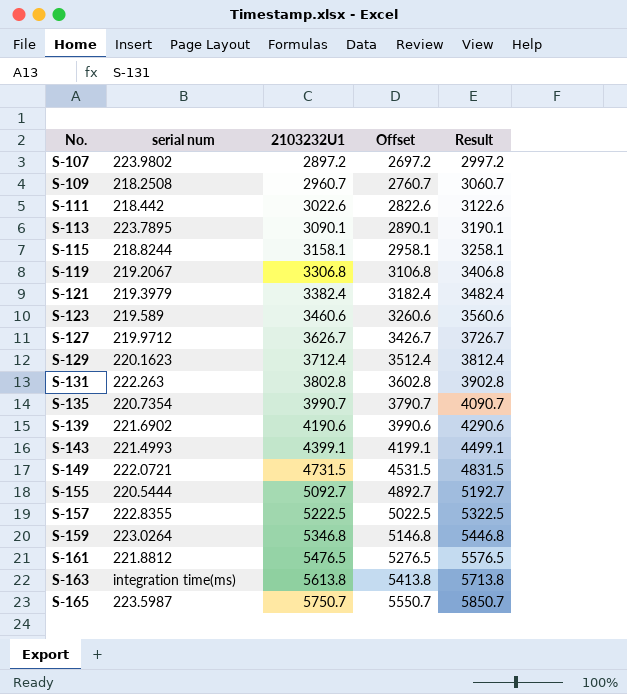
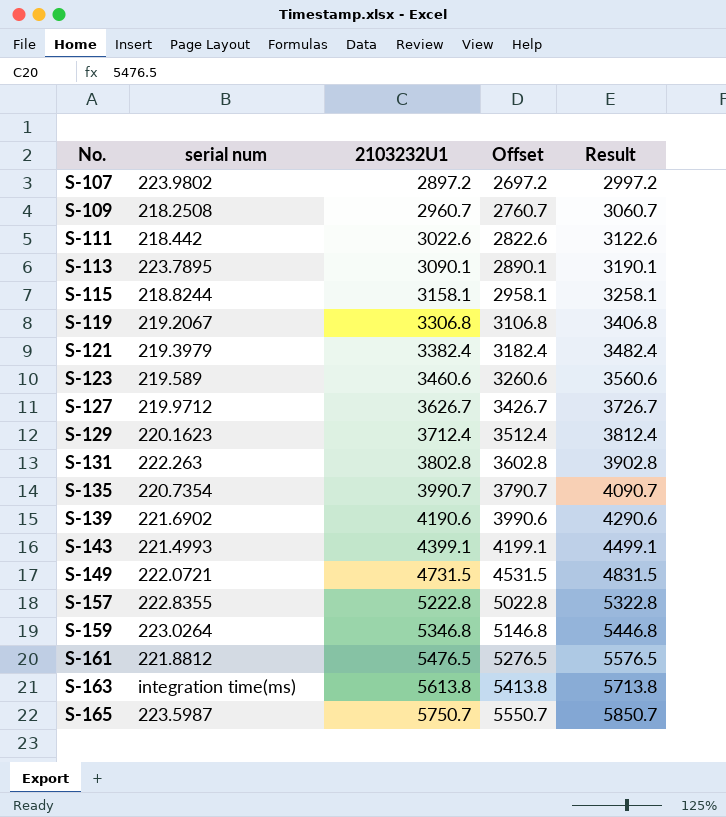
row S-155: 220.5444 | 5092.7 | 4892.7 | 5192.7 -> none
S-157 | 2103232U1: 5222.5 -> 5222.8
S-157 | Offset: 5022.5 -> 5022.8
S-157 | Result: 5322.5 -> 5322.8

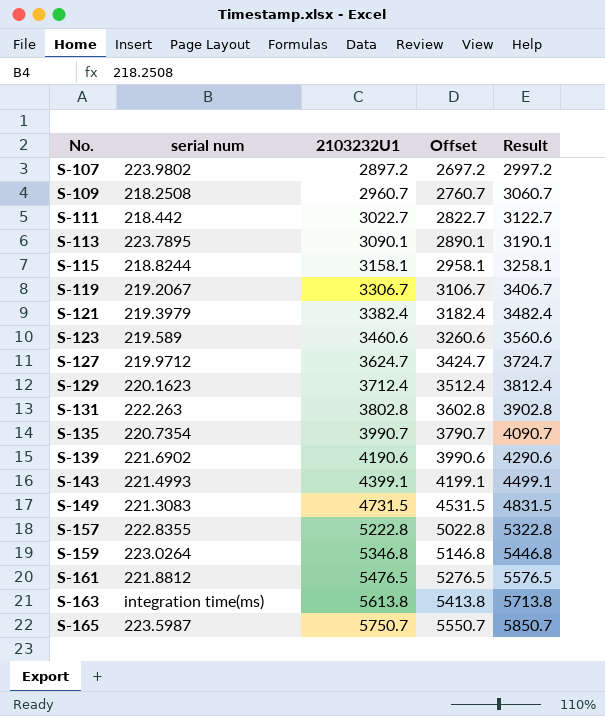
S-111 | 2103232U1: 3022.6 -> 3022.7
S-111 | Offset: 2822.6 -> 2822.7
S-111 | Result: 3122.6 -> 3122.7
S-119 | 2103232U1: 3306.8 -> 3306.7
S-119 | Offset: 3106.8 -> 3106.7
S-119 | Result: 3406.8 -> 3406.7
S-127 | 2103232U1: 3626.7 -> 3624.7
S-127 | Offset: 3426.7 -> 3424.7
S-127 | Result: 3726.7 -> 3724.7
S-149 | serial num: 222.0721 -> 221.3083

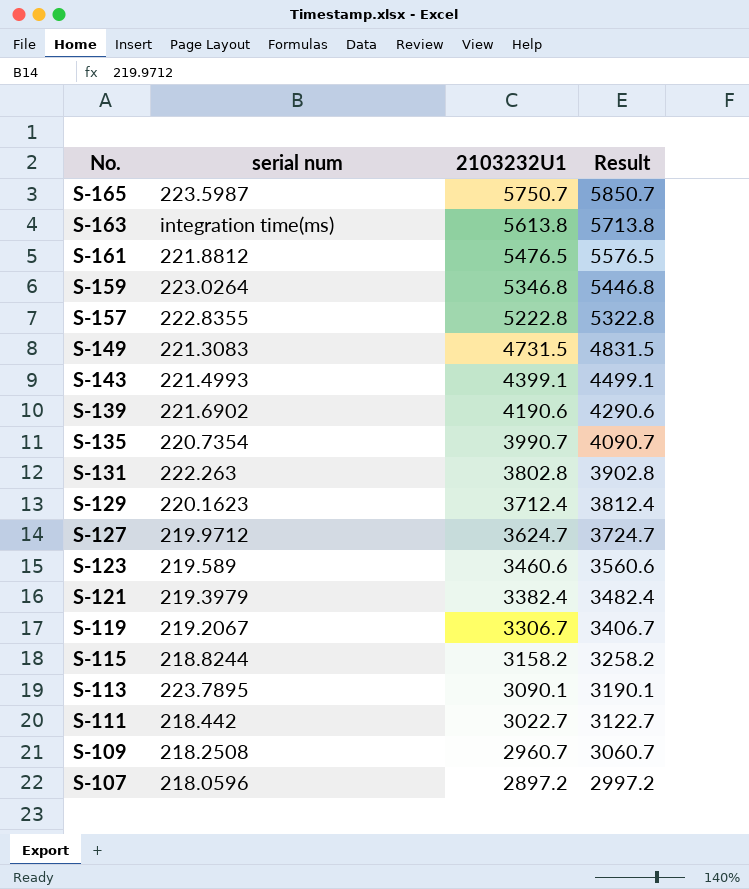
row order: No. ascending -> No. descending
column Offset | formula: [2103232U1] - 200 -> none
S-115 | 2103232U1: 3158.1 -> 3158.2
S-115 | Result: 3258.1 -> 3258.2
S-107 | serial num: 223.9802 -> 218.0596

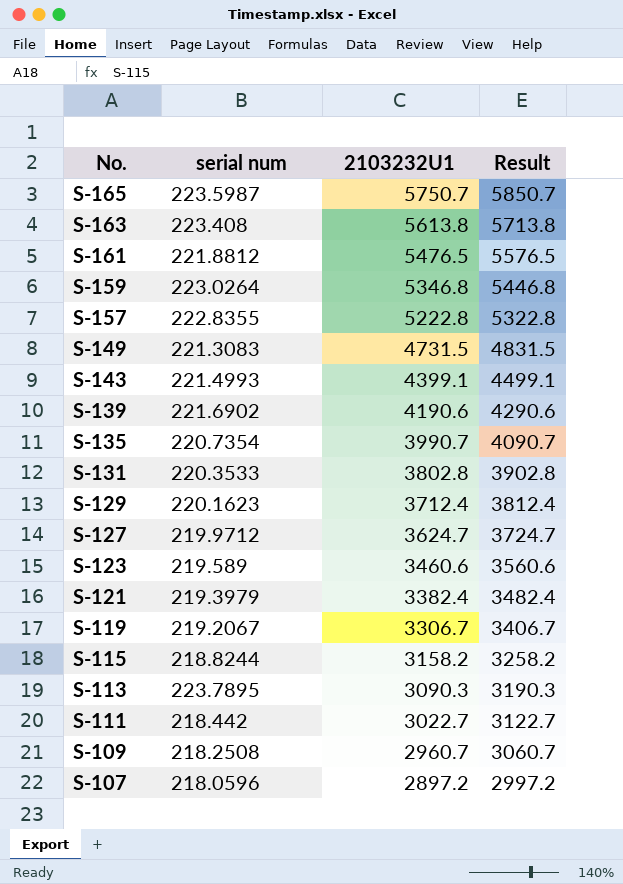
S-163 | serial num: integration time(ms) -> 223.408
S-131 | serial num: 222.263 -> 220.3533
S-113 | 2103232U1: 3090.1 -> 3090.3
S-113 | Result: 3190.1 -> 3190.3

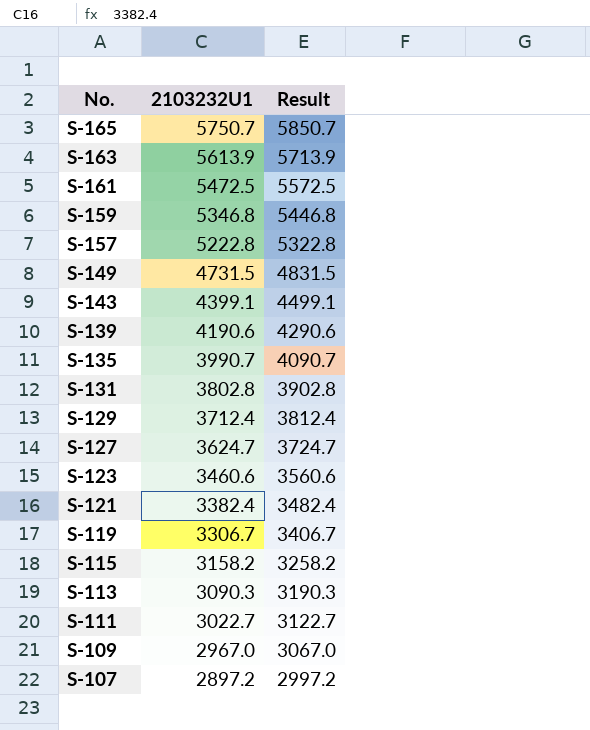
column serial num | position: 2 -> none
S-163 | 2103232U1: 5613.8 -> 5613.9
S-163 | Result: 5713.8 -> 5713.9
S-161 | 2103232U1: 5476.5 -> 5472.5
S-161 | Result: 5576.5 -> 5572.5
S-109 | 2103232U1: 2960.7 -> 2967.0
S-109 | Result: 3060.7 -> 3067.0

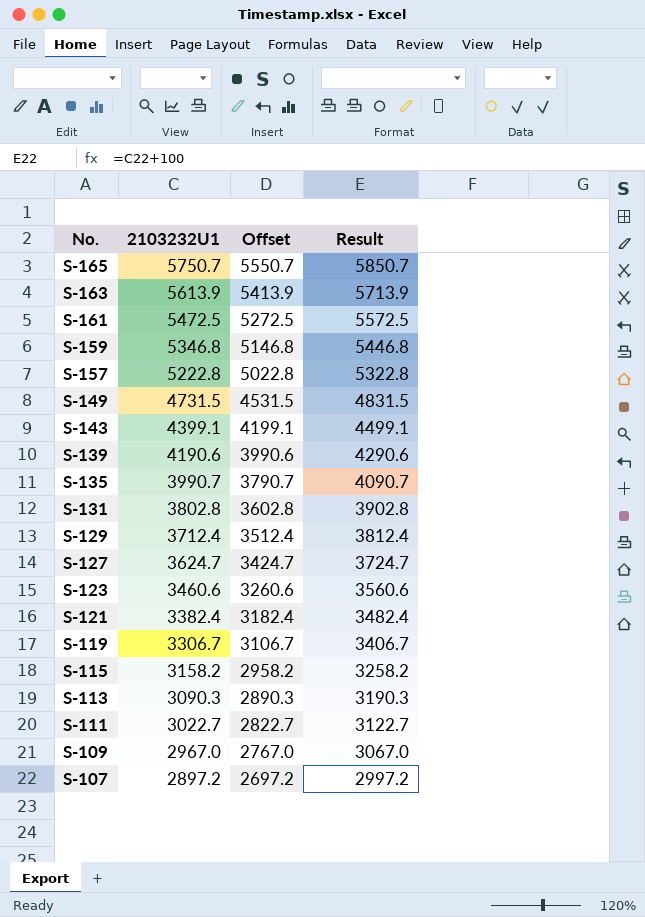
column Offset | formula: none -> [2103232U1] - 200

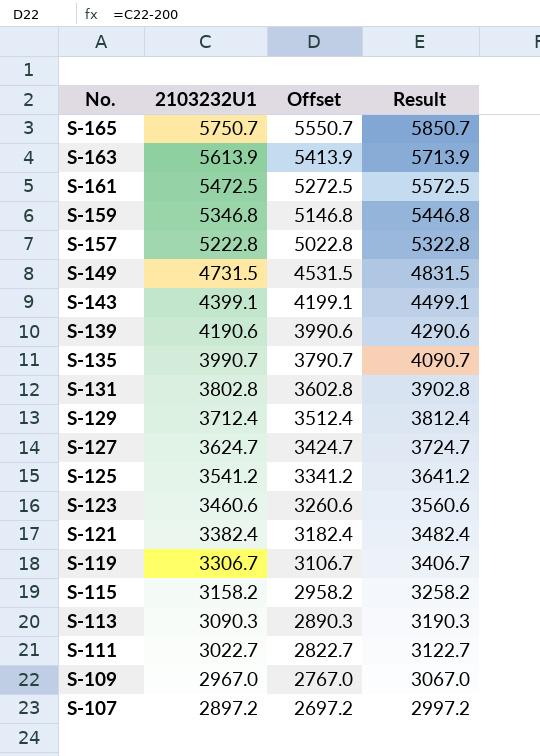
row S-125: none -> 3541.2 | 3341.2 | 3641.2

